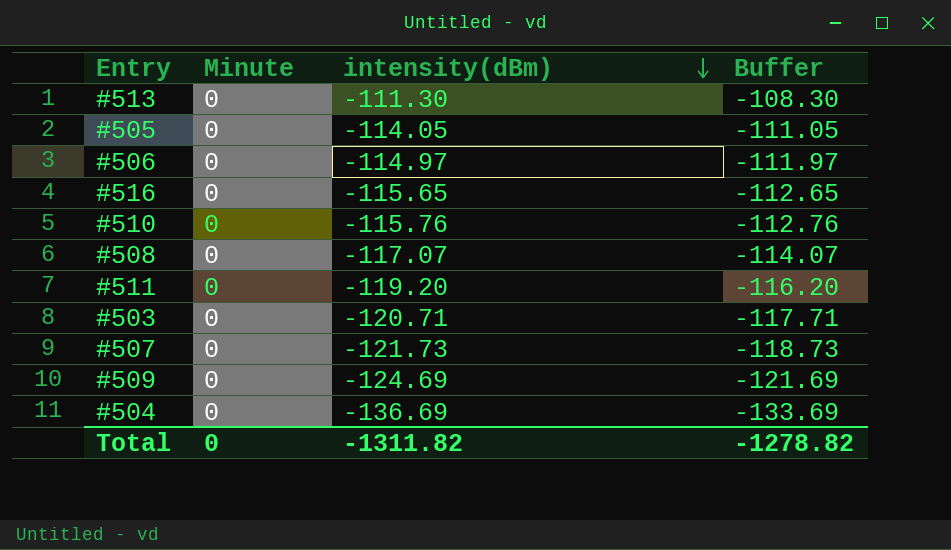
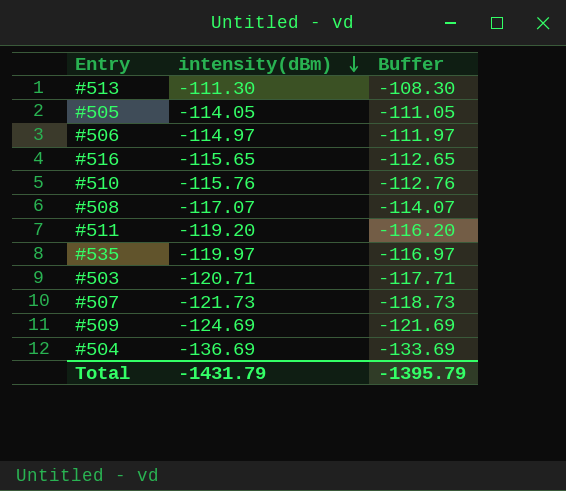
column Minute | position: 2 -> none
row #535: none -> -119.97 | -116.97
Total | intensity(dBm): -1311.82 -> -1431.79
Total | Buffer: -1278.82 -> -1395.79

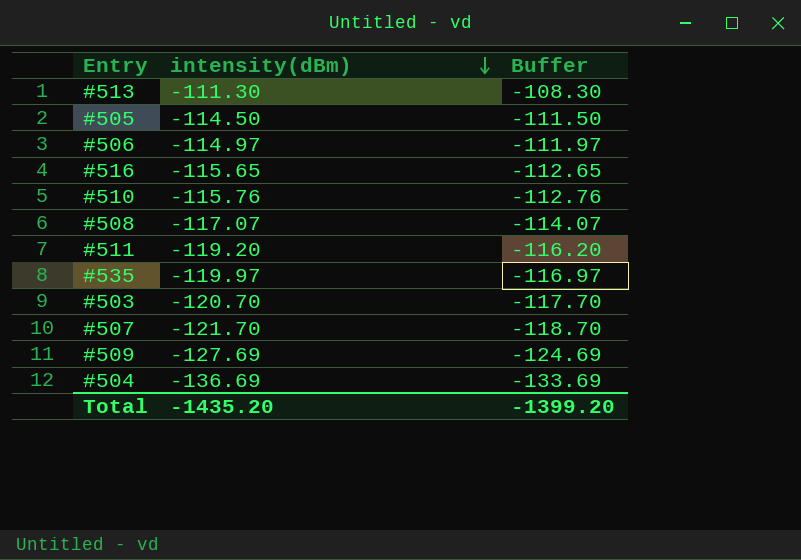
#505 | intensity(dBm): -114.05 -> -114.50
#505 | Buffer: -111.05 -> -111.50
#503 | intensity(dBm): -120.71 -> -120.70
#503 | Buffer: -117.71 -> -117.70
#507 | intensity(dBm): -121.73 -> -121.70
#507 | Buffer: -118.73 -> -118.70
#509 | intensity(dBm): -124.69 -> -127.69
#509 | Buffer: -121.69 -> -124.69
Total | intensity(dBm): -1431.79 -> -1435.20
Total | Buffer: -1395.79 -> -1399.20

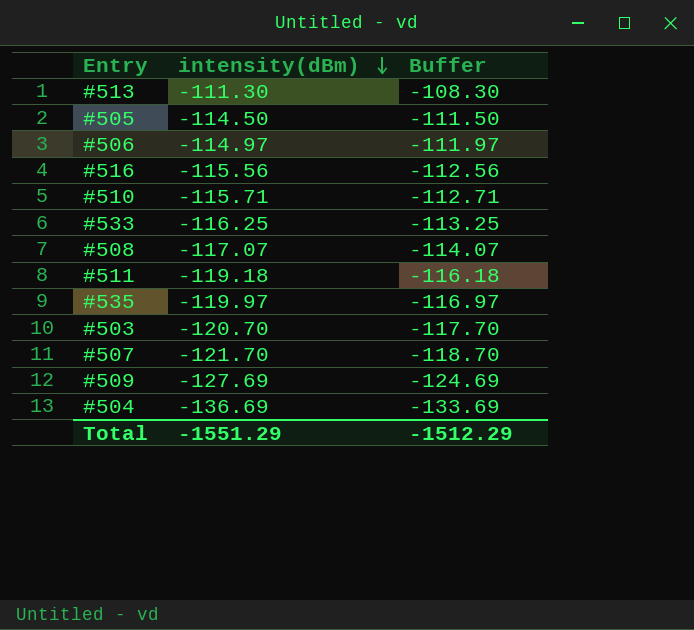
#516 | intensity(dBm): -115.65 -> -115.56
#516 | Buffer: -112.65 -> -112.56
#510 | intensity(dBm): -115.76 -> -115.71
#510 | Buffer: -112.76 -> -112.71
row #533: none -> -116.25 | -113.25
#511 | intensity(dBm): -119.20 -> -119.18
#511 | Buffer: -116.20 -> -116.18
Total | intensity(dBm): -1435.20 -> -1551.29
Total | Buffer: -1399.20 -> -1512.29

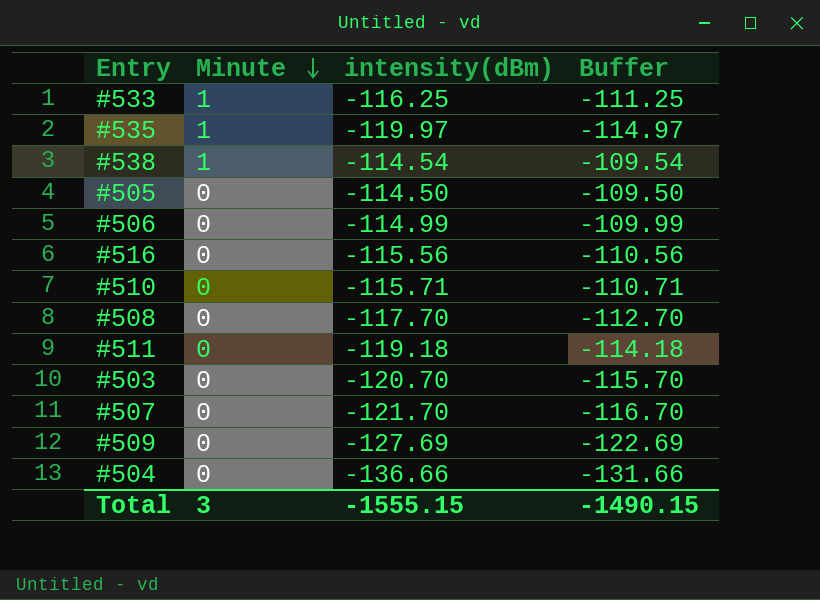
row order: intensity(dBm) descending -> Minute descending
column Minute | position: none -> 2
column Buffer | formula: [intensity(dBm)] + 3 -> [intensity(dBm)] + 5
row #513: -111.30 | -108.30 -> none
row #538: none -> 1 | -114.54 | -109.54
#506 | intensity(dBm): -114.97 -> -114.99
#508 | intensity(dBm): -117.07 -> -117.70
#504 | intensity(dBm): -136.69 -> -136.66
Total | intensity(dBm): -1551.29 -> -1555.15
Total | Buffer: -1512.29 -> -1490.15

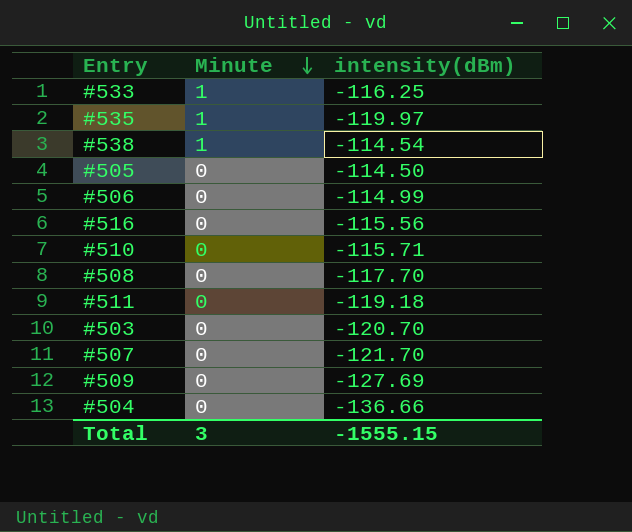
column Buffer | formula: [intensity(dBm)] + 5 -> none

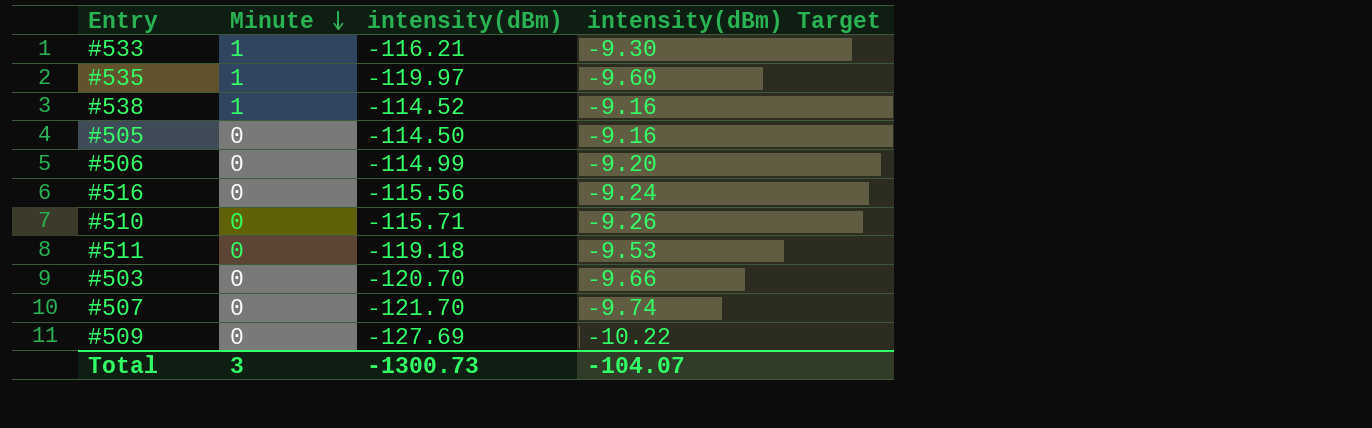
column intensity(dBm) Target | formula: none -> [intensity(dBm)] * 0.08
row #508: 0 | -117.70 -> none
row #504: 0 | -136.66 -> none
#533 | intensity(dBm): -116.25 -> -116.21
#538 | intensity(dBm): -114.54 -> -114.52
Total | intensity(dBm): -1555.15 -> -1300.73

